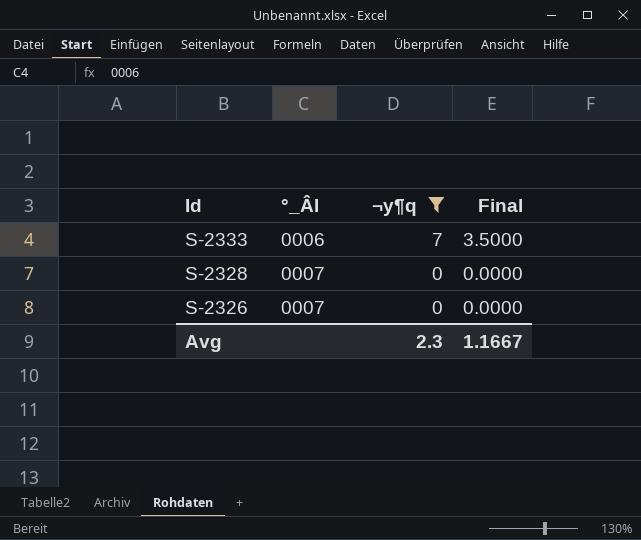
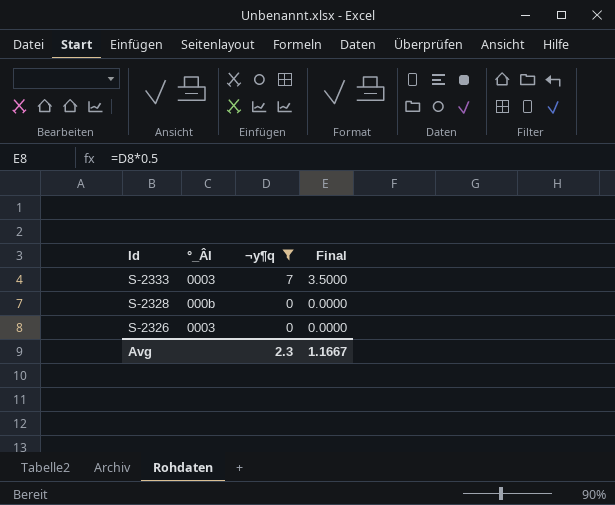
S-2333 | °_ÂI: 0006 -> 0003
S-2328 | °_ÂI: 0007 -> 000b
S-2326 | °_ÂI: 0007 -> 0003

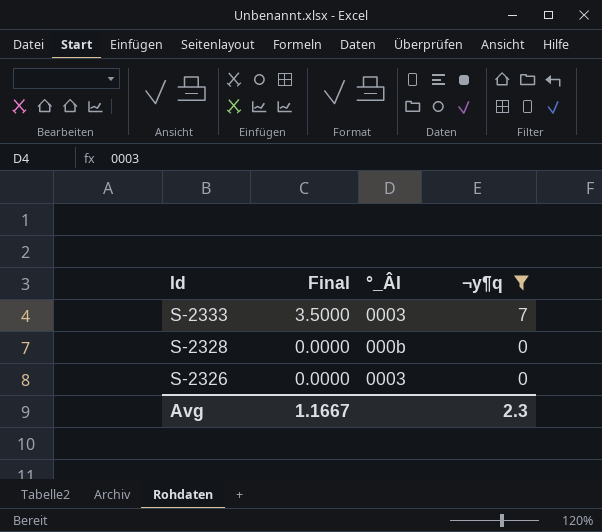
column Final | position: 4 -> 2

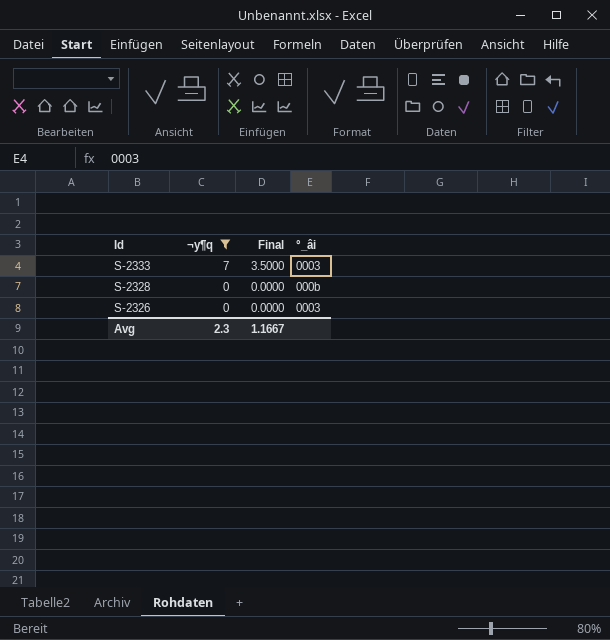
column ¬y¶q | position: 4 -> 2
column name: °_ÂI -> °_âi

